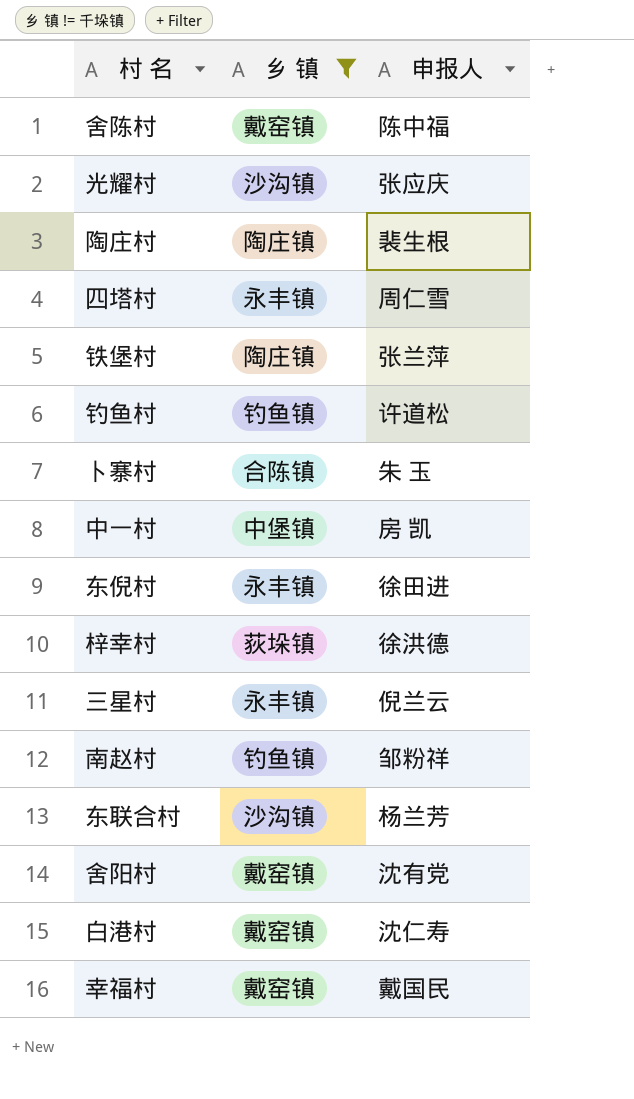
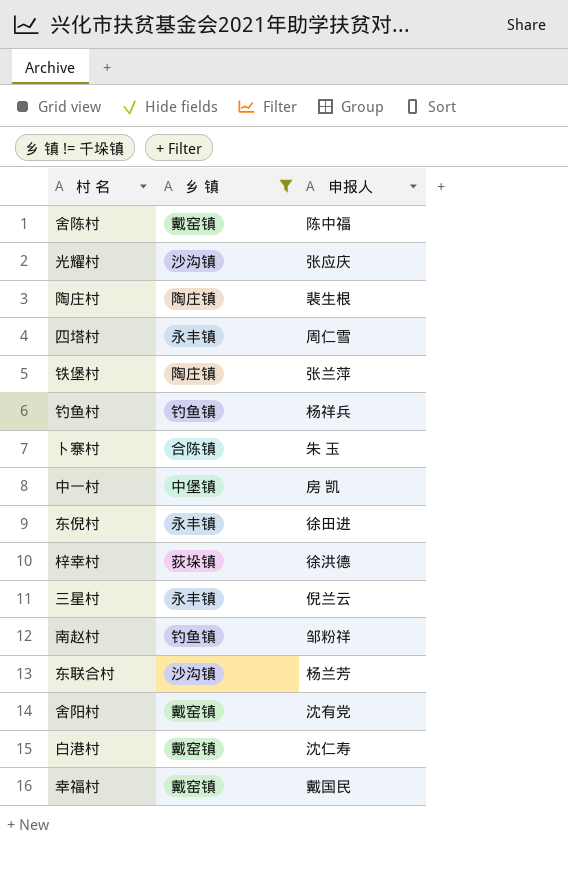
钓鱼村 | 申报人: 许道松 -> 杨祥兵

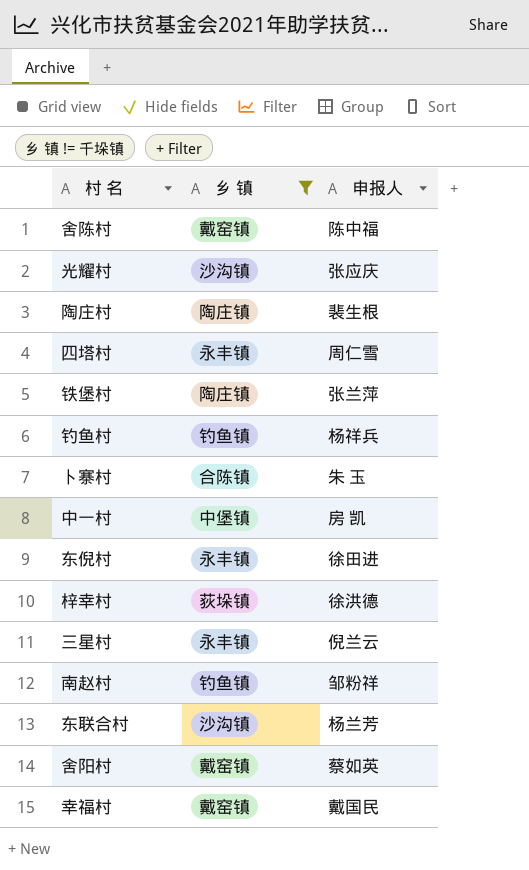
row 白港村: 戴窑镇 | 沈仁寿 -> none
舍阳村 | 申报人: 沈有党 -> 蔡如英

